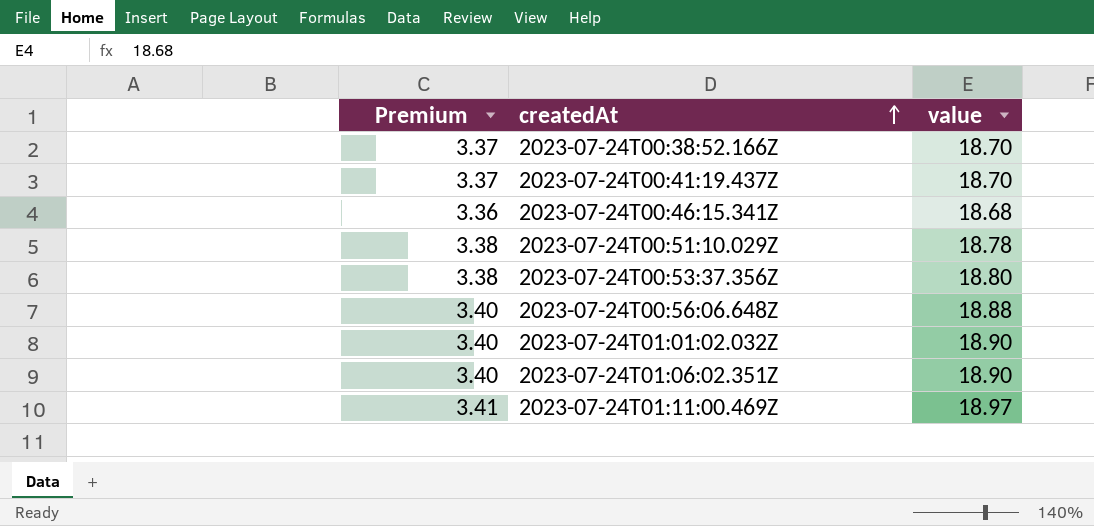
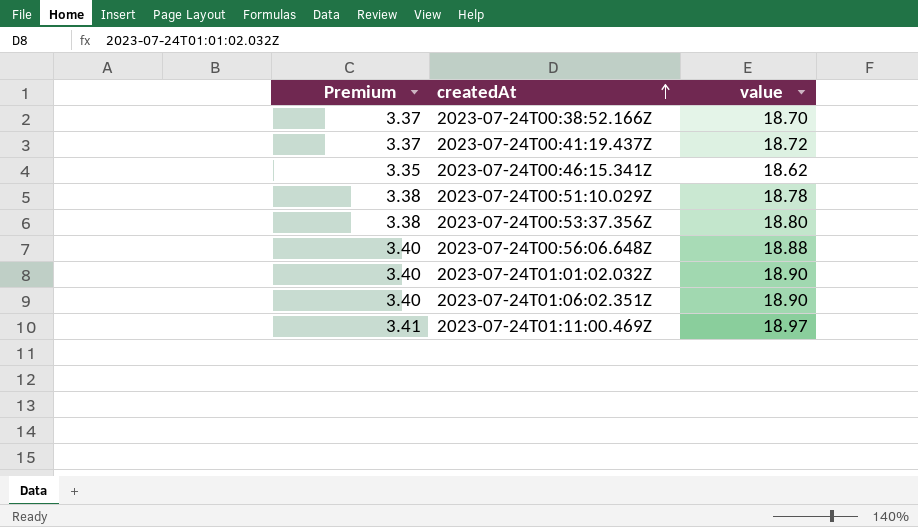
2023-07-24T00:41:19.437Z | value: 18.70 -> 18.72
2023-07-24T00:46:15.341Z | Premium: 3.36 -> 3.35
2023-07-24T00:46:15.341Z | value: 18.68 -> 18.62

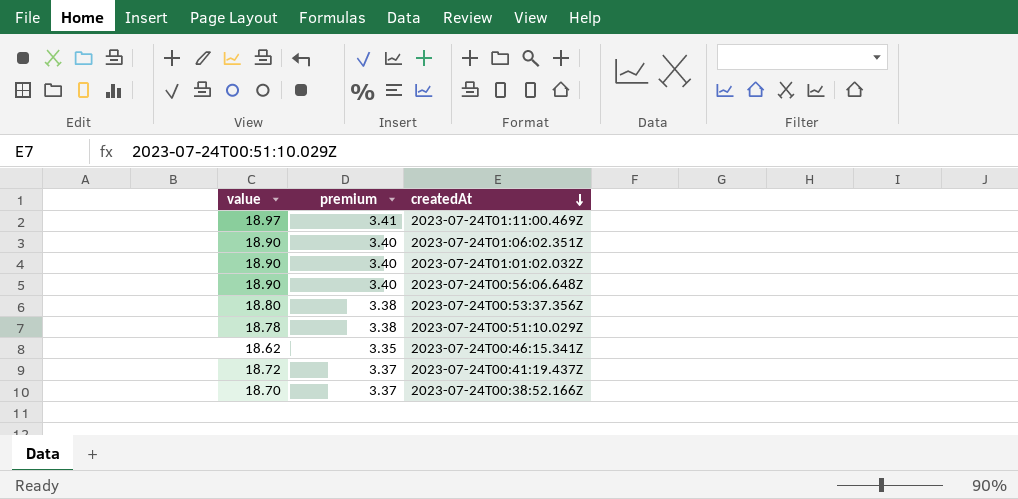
row order: createdAt ascending -> createdAt descending
column value | position: 3 -> 1
column name: Premium -> premium
2023-07-24T00:56:06.648Z | value: 18.88 -> 18.90

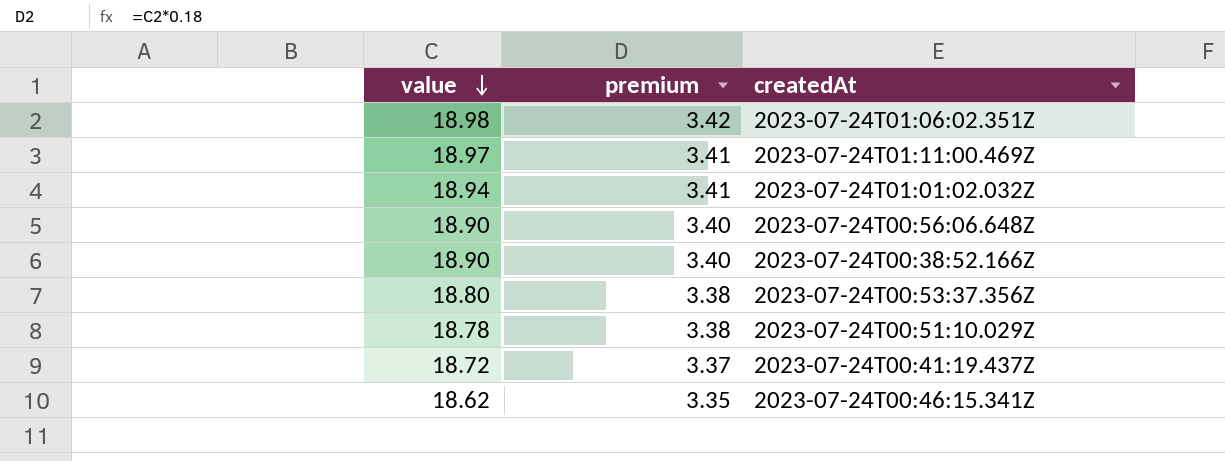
row order: createdAt descending -> value descending
2023-07-24T01:06:02.351Z | value: 18.90 -> 18.98
2023-07-24T01:06:02.351Z | premium: 3.40 -> 3.42
2023-07-24T01:01:02.032Z | value: 18.90 -> 18.94
2023-07-24T01:01:02.032Z | premium: 3.40 -> 3.41
2023-07-24T00:38:52.166Z | value: 18.70 -> 18.90
2023-07-24T00:38:52.166Z | premium: 3.37 -> 3.40

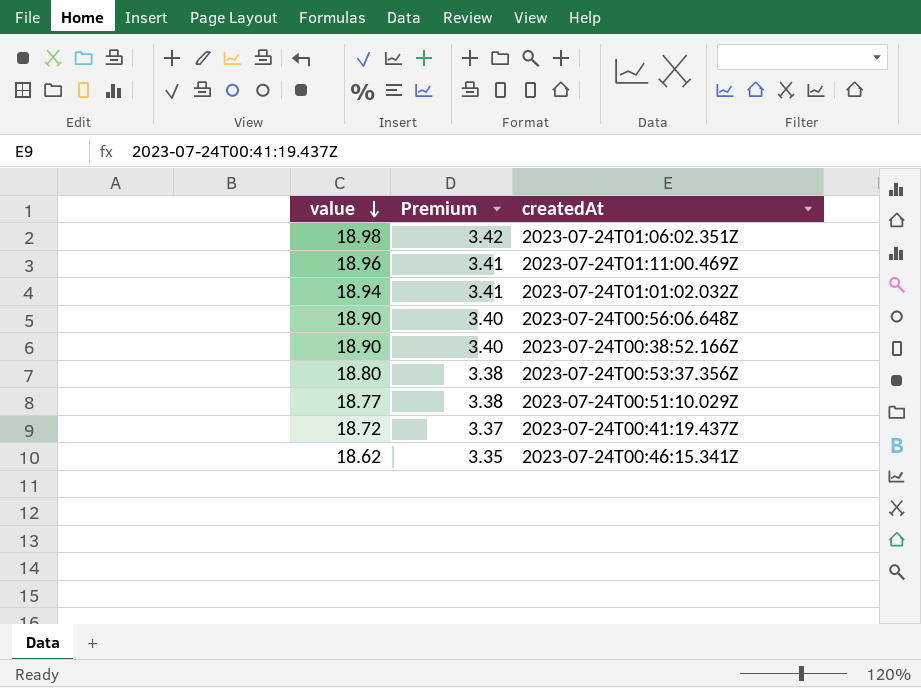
column name: premium -> Premium
2023-07-24T01:11:00.469Z | value: 18.97 -> 18.96
2023-07-24T00:51:10.029Z | value: 18.78 -> 18.77

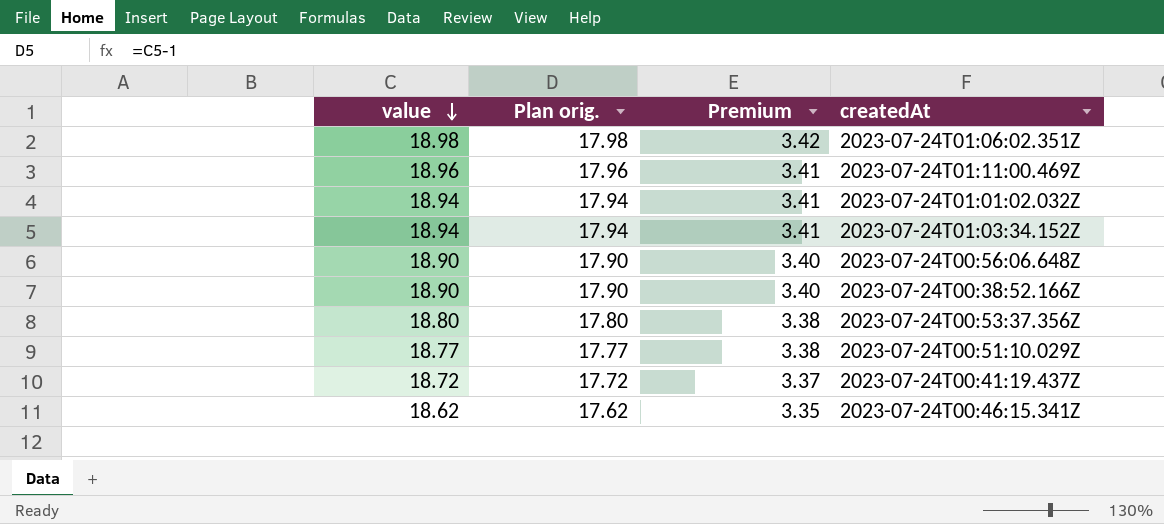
column Plan orig. | formula: none -> [value] - 1
row 2023-07-24T01:03:34.152Z: none -> 18.94 | 17.94 | 3.41

